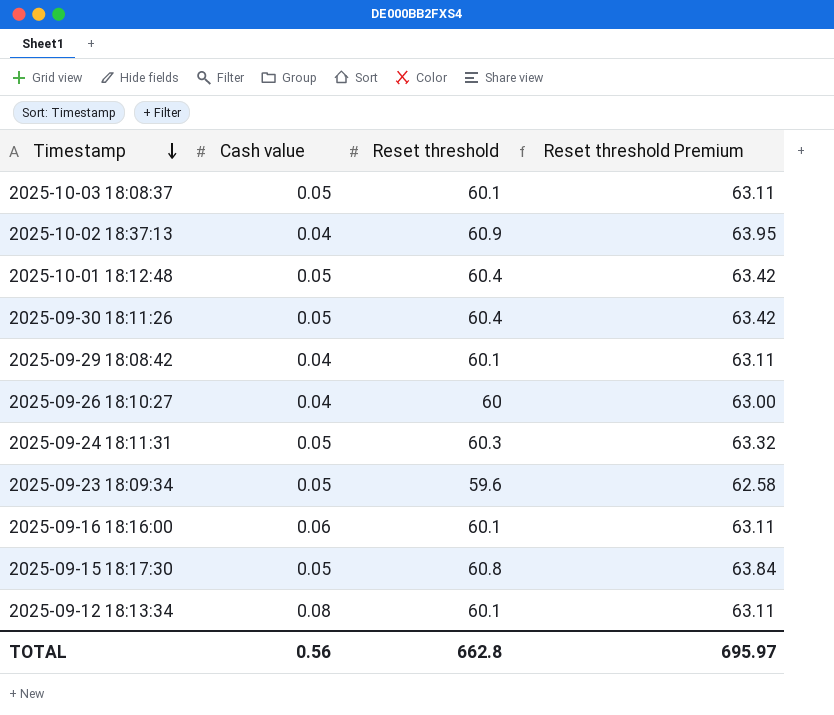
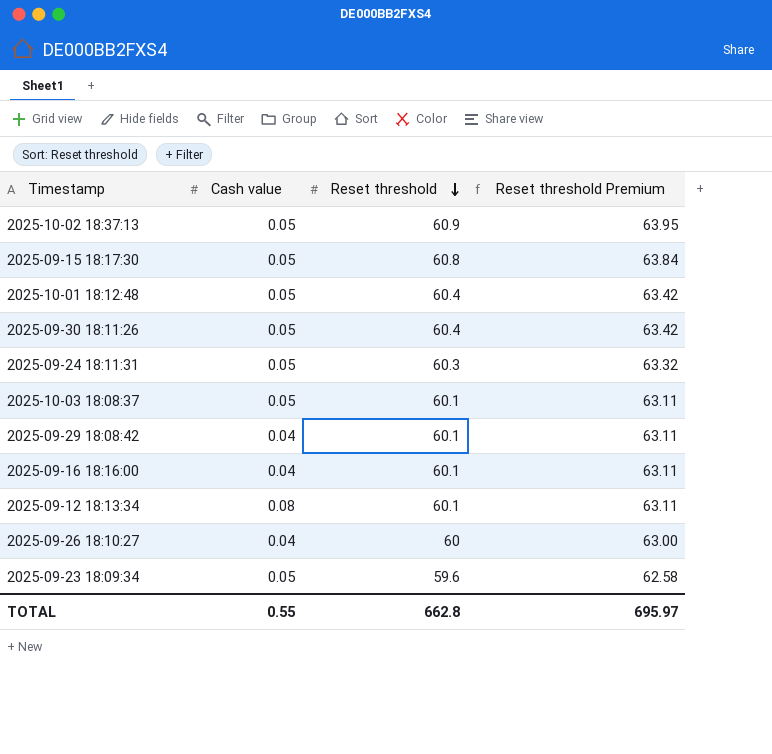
row order: Timestamp descending -> Reset threshold descending
2025-10-02 18:37:13 | Cash value: 0.04 -> 0.05
2025-09-16 18:16:00 | Cash value: 0.06 -> 0.04
TOTAL | Cash value: 0.56 -> 0.55

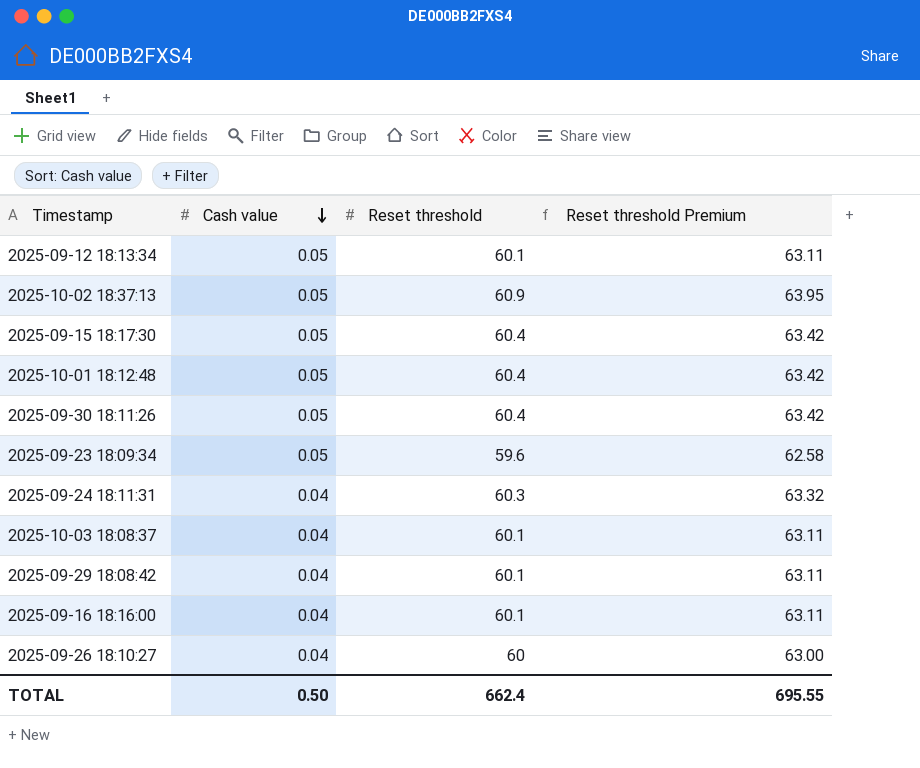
row order: Reset threshold descending -> Cash value descending
2025-09-12 18:13:34 | Cash value: 0.08 -> 0.05
2025-09-15 18:17:30 | Reset threshold: 60.8 -> 60.4
2025-09-15 18:17:30 | Reset threshold Premium: 63.84 -> 63.42
2025-09-24 18:11:31 | Cash value: 0.05 -> 0.04
2025-10-03 18:08:37 | Cash value: 0.05 -> 0.04
TOTAL | Cash value: 0.55 -> 0.50
TOTAL | Reset threshold: 662.8 -> 662.4
TOTAL | Reset threshold Premium: 695.97 -> 695.55

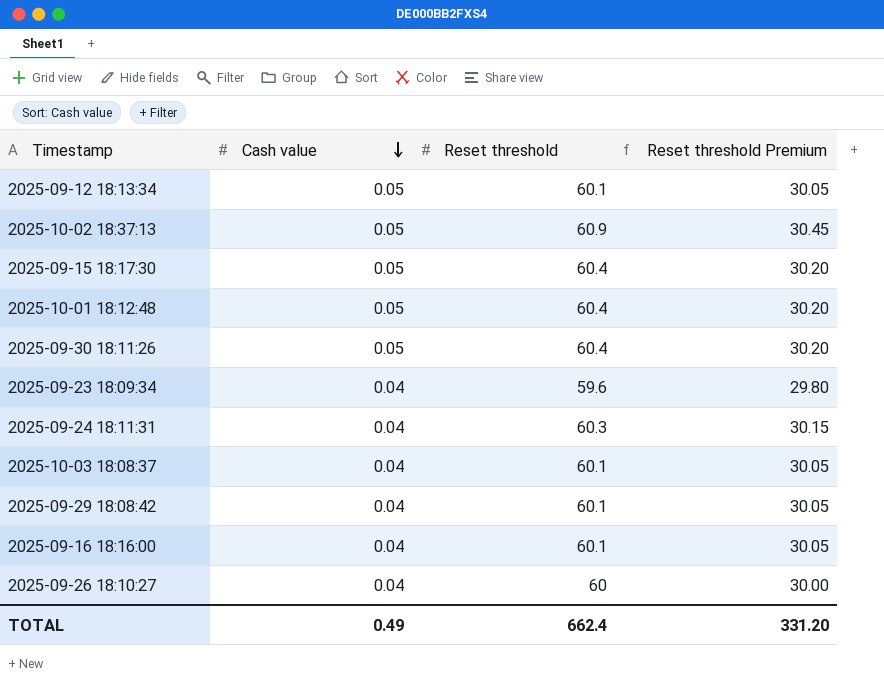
column Reset threshold Premium | formula: [Reset threshold] * 1.05 -> [Reset threshold] * 0.5
2025-09-23 18:09:34 | Cash value: 0.05 -> 0.04
TOTAL | Cash value: 0.50 -> 0.49
TOTAL | Reset threshold Premium: 695.55 -> 331.20

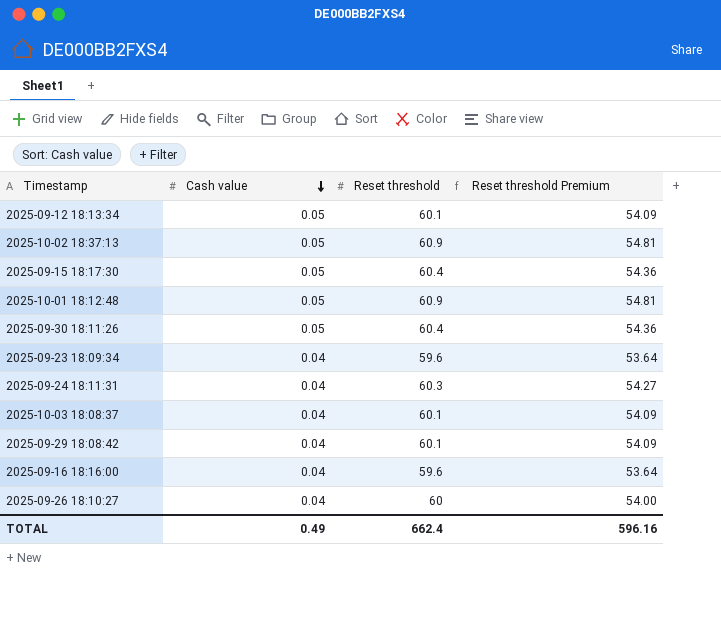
column Reset threshold Premium | formula: [Reset threshold] * 0.5 -> [Reset threshold] * 0.9
2025-10-01 18:12:48 | Reset threshold: 60.4 -> 60.9
2025-09-16 18:16:00 | Reset threshold: 60.1 -> 59.6
TOTAL | Reset threshold Premium: 331.20 -> 596.16

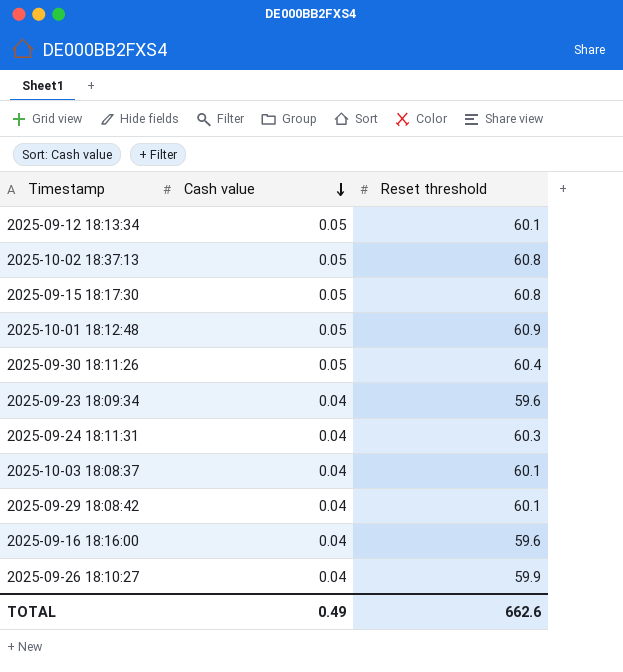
column Reset threshold Premium | formula: [Reset threshold] * 0.9 -> none
2025-10-02 18:37:13 | Reset threshold: 60.9 -> 60.8
2025-09-15 18:17:30 | Reset threshold: 60.4 -> 60.8
2025-09-26 18:10:27 | Reset threshold: 60 -> 59.9
TOTAL | Reset threshold: 662.4 -> 662.6

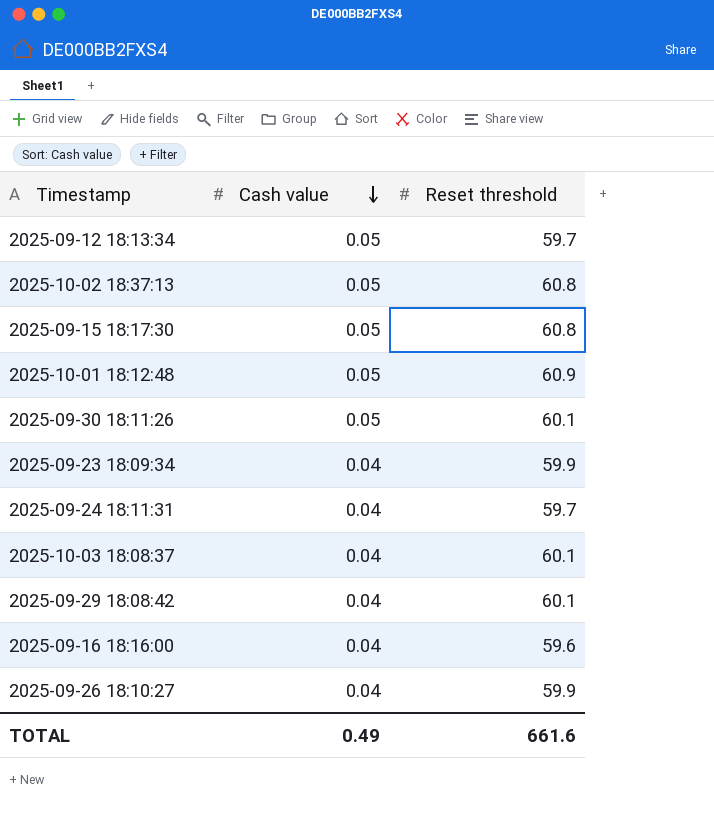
2025-09-12 18:13:34 | Reset threshold: 60.1 -> 59.7
2025-09-30 18:11:26 | Reset threshold: 60.4 -> 60.1
2025-09-23 18:09:34 | Reset threshold: 59.6 -> 59.9
2025-09-24 18:11:31 | Reset threshold: 60.3 -> 59.7
TOTAL | Reset threshold: 662.6 -> 661.6

